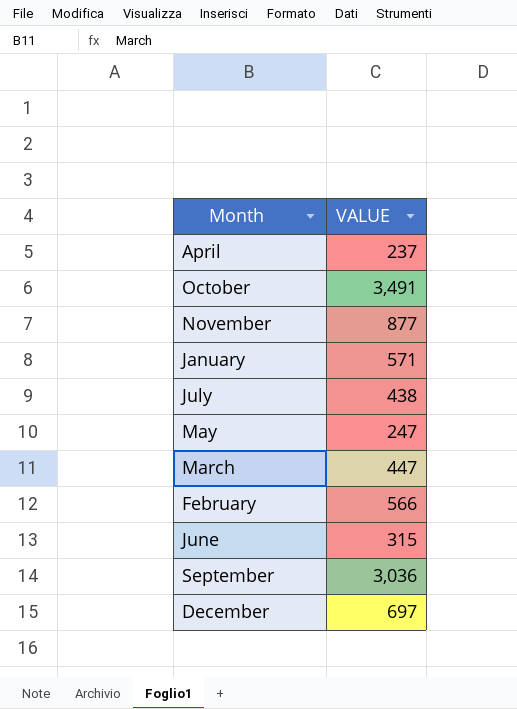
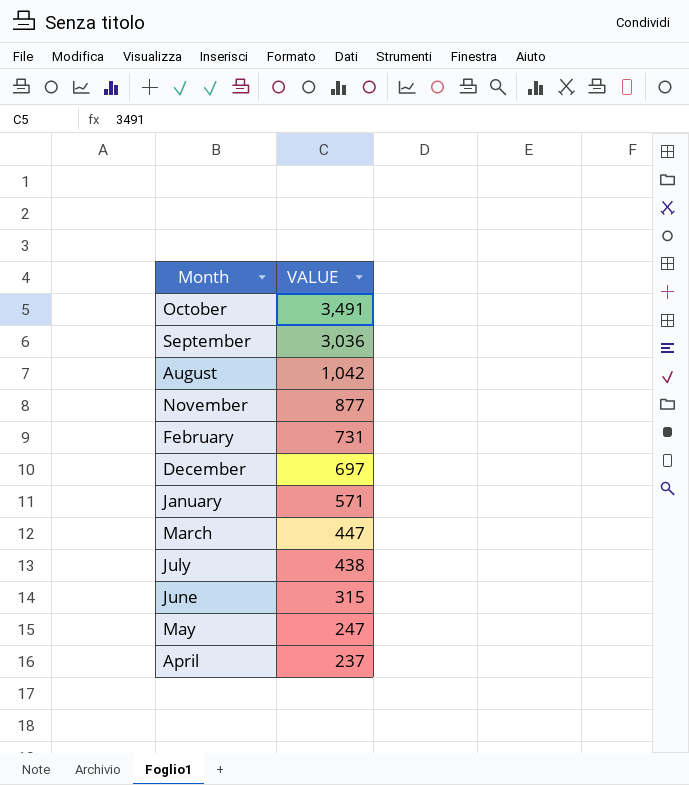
row order: none -> VALUE descending
row August: none -> 1,042
February | VALUE: 566 -> 731

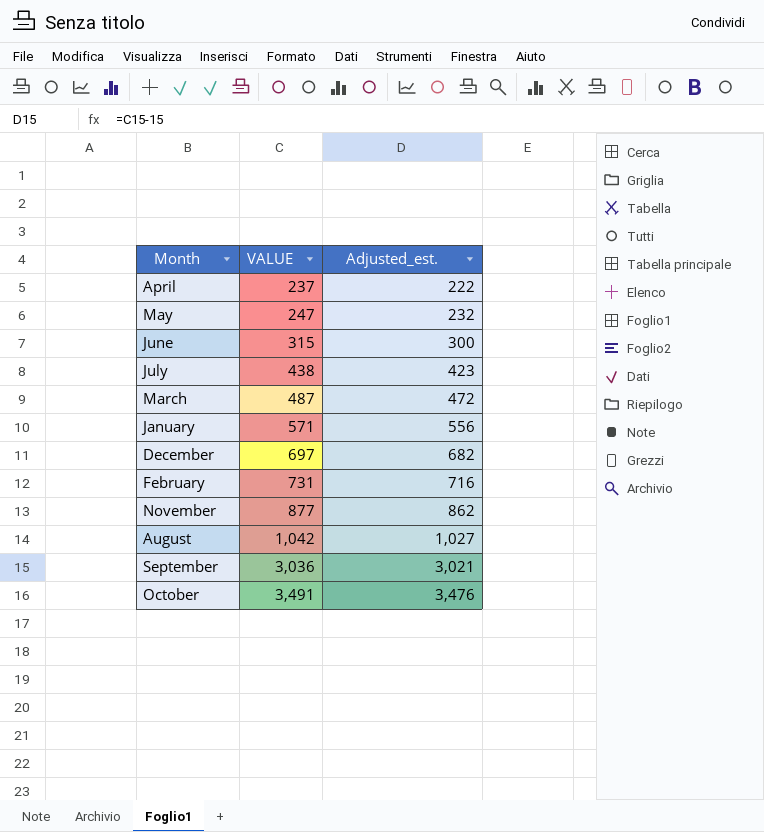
row order: VALUE descending -> VALUE ascending
column Adjusted_est. | formula: none -> [VALUE] - 15
March | VALUE: 447 -> 487

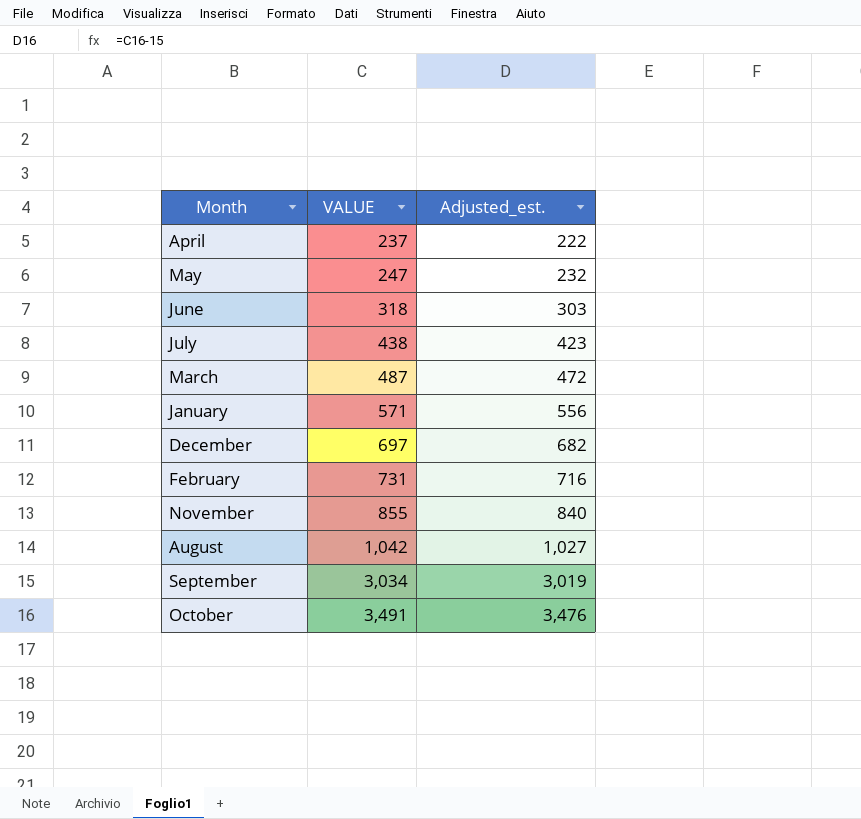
June | VALUE: 315 -> 318
June | Adjusted_est.: 300 -> 303
November | VALUE: 877 -> 855
November | Adjusted_est.: 862 -> 840
September | VALUE: 3,036 -> 3,034
September | Adjusted_est.: 3,021 -> 3,019

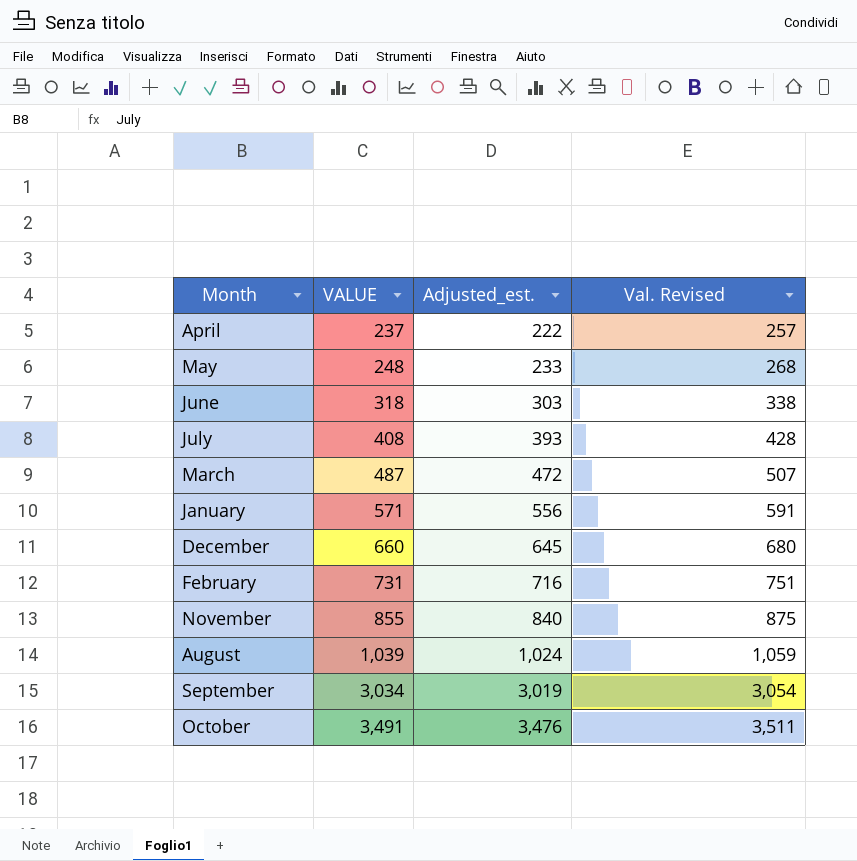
column Val. Revised | formula: none -> [VALUE] + 20
May | VALUE: 247 -> 248
May | Adjusted_est.: 232 -> 233
July | VALUE: 438 -> 408
July | Adjusted_est.: 423 -> 393
December | VALUE: 697 -> 660
December | Adjusted_est.: 682 -> 645
August | VALUE: 1,042 -> 1,039
August | Adjusted_est.: 1,027 -> 1,024

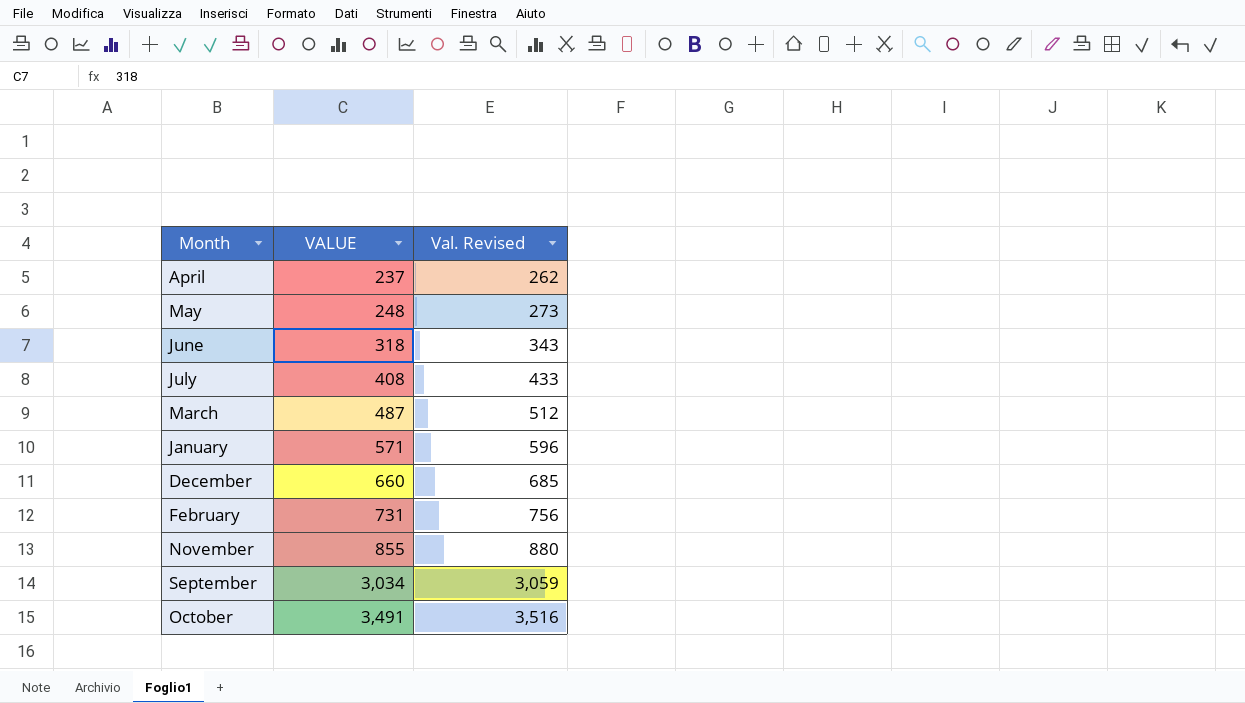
column Adjusted_est. | formula: [VALUE] - 15 -> none
column Val. Revised | formula: [VALUE] + 20 -> [VALUE] + 25
row August: 1,039 | 1,024 | 1,059 -> none

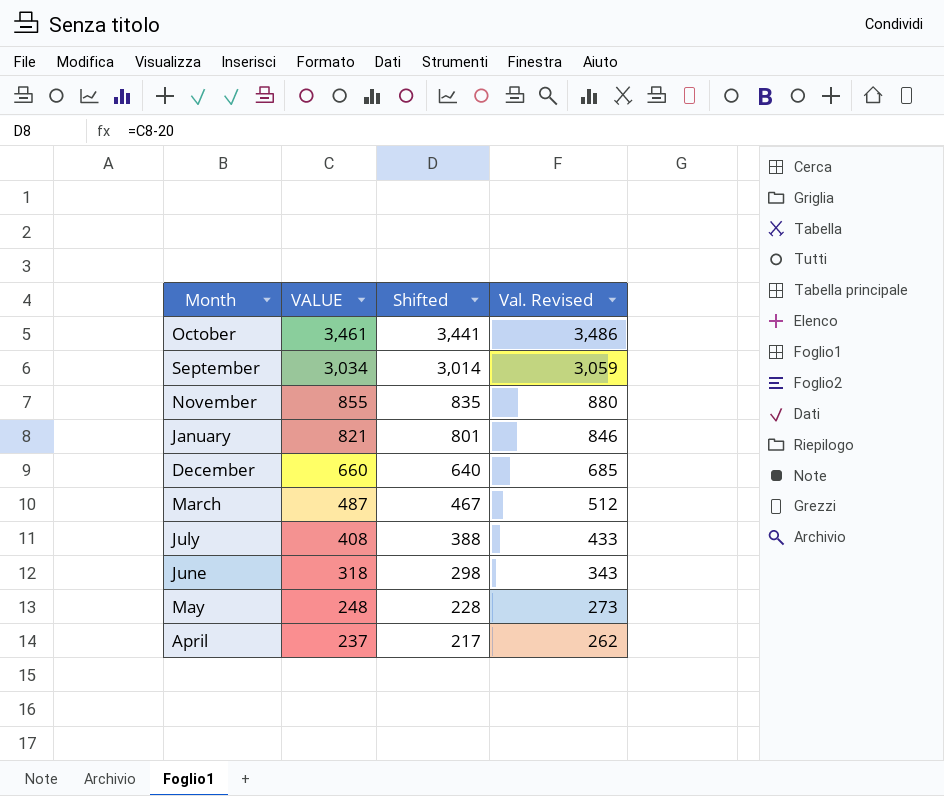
row order: VALUE ascending -> VALUE descending
column Shifted | formula: none -> [VALUE] - 20
row February: 731 | 756 -> none
October | VALUE: 3,491 -> 3,461
October | Val. Revised: 3,516 -> 3,486
January | VALUE: 571 -> 821
January | Val. Revised: 596 -> 846

